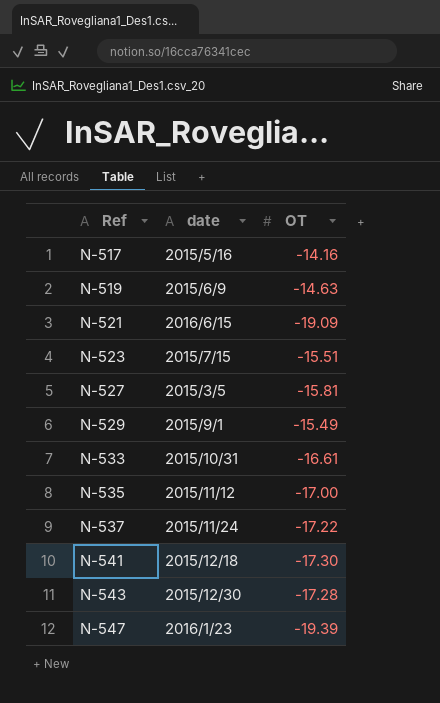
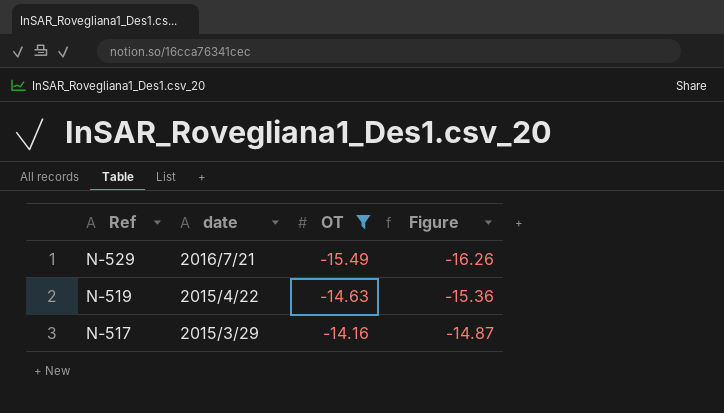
filter: none -> OT >= -15.49
row order: Ref ascending -> Ref descending
column Figure | formula: none -> [OT] * 1.05
N-529 | date: 2015/9/1 -> 2016/7/21
N-519 | date: 2015/6/9 -> 2015/4/22
N-517 | date: 2015/5/16 -> 2015/3/29

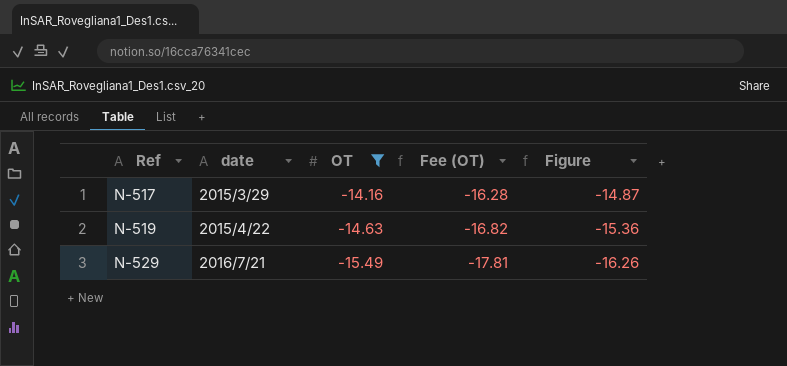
row order: Ref descending -> Ref ascending
column Fee (OT) | formula: none -> [OT] * 1.15

